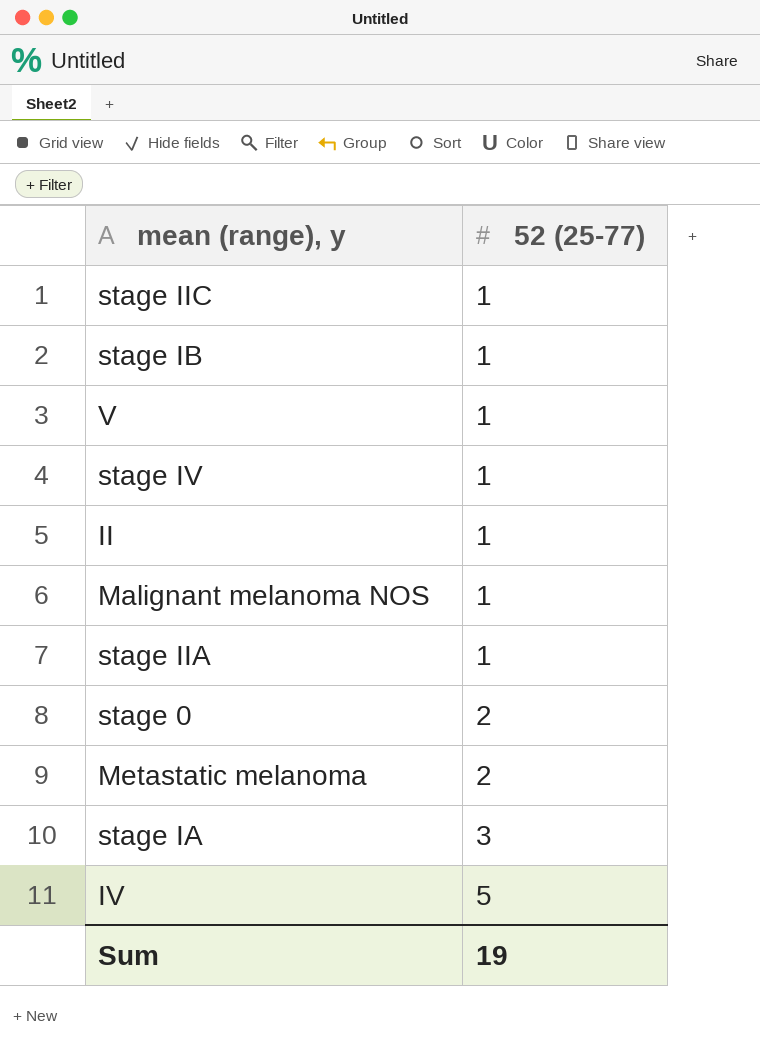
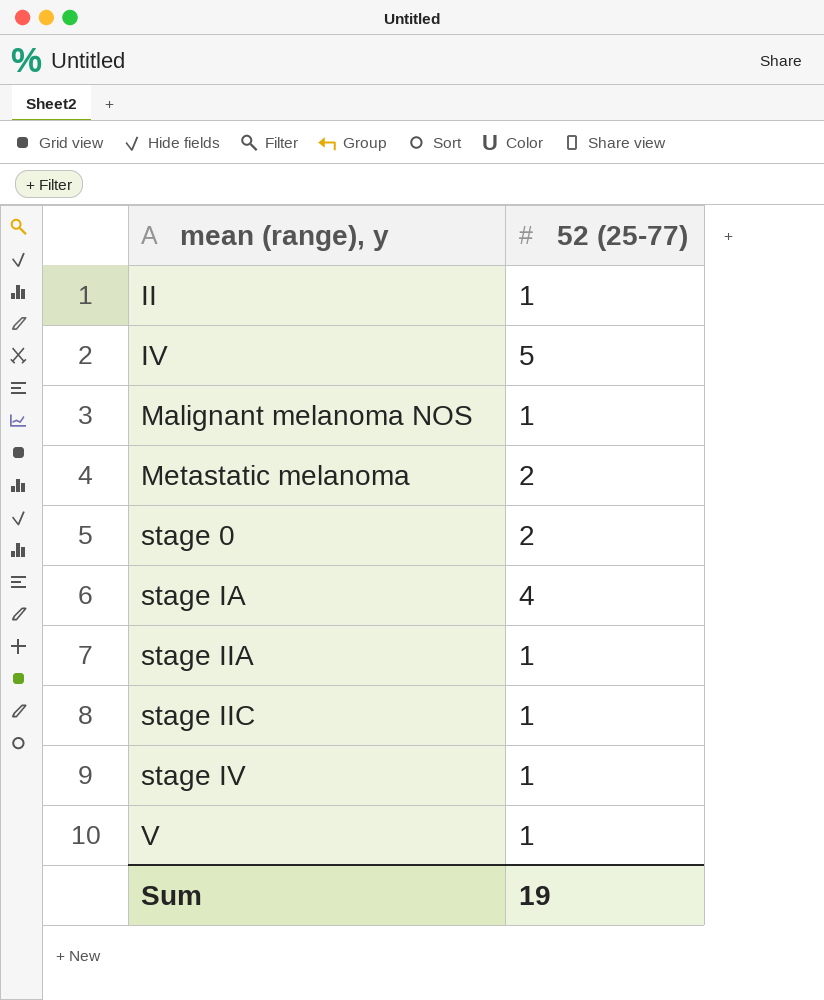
row order: 52 (25-77) ascending -> mean (range), y ascending
row stage IB: 1 -> none
stage IA | 52 (25-77): 3 -> 4

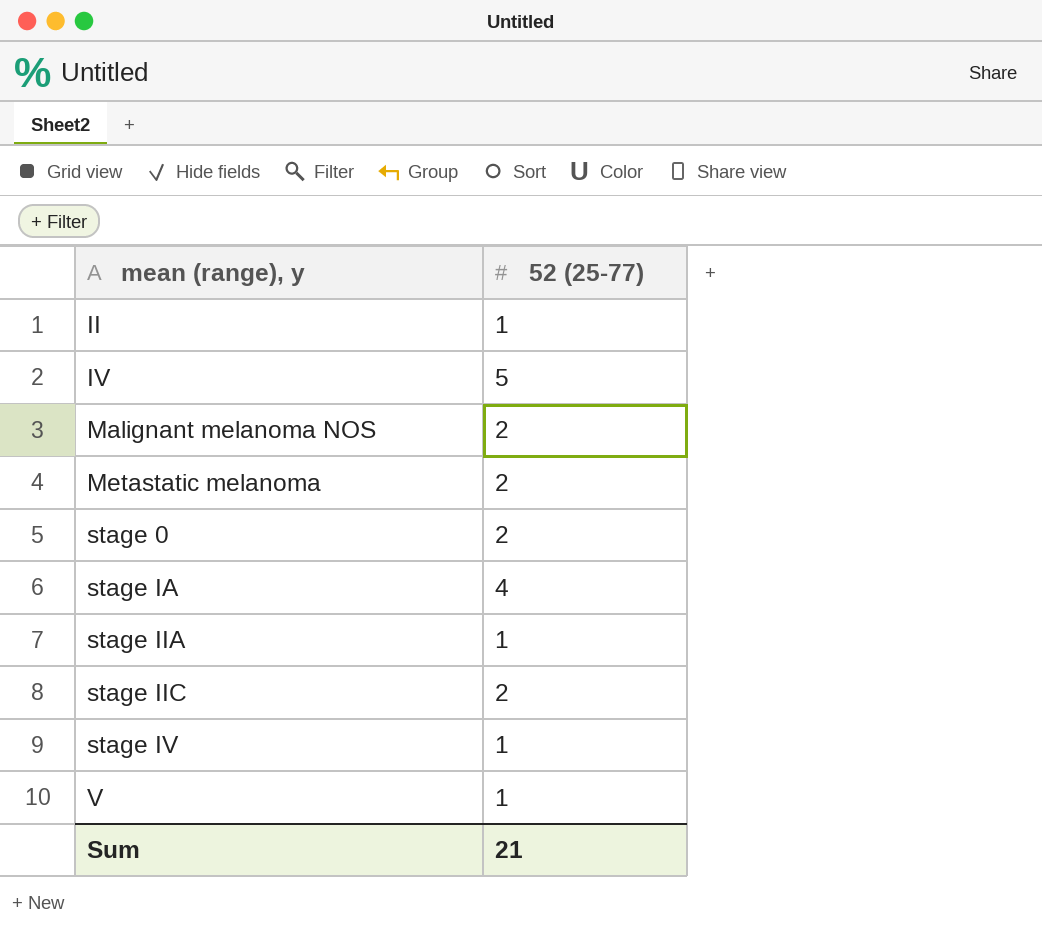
Malignant melanoma NOS | 52 (25-77): 1 -> 2
stage IIC | 52 (25-77): 1 -> 2
Sum | 52 (25-77): 19 -> 21

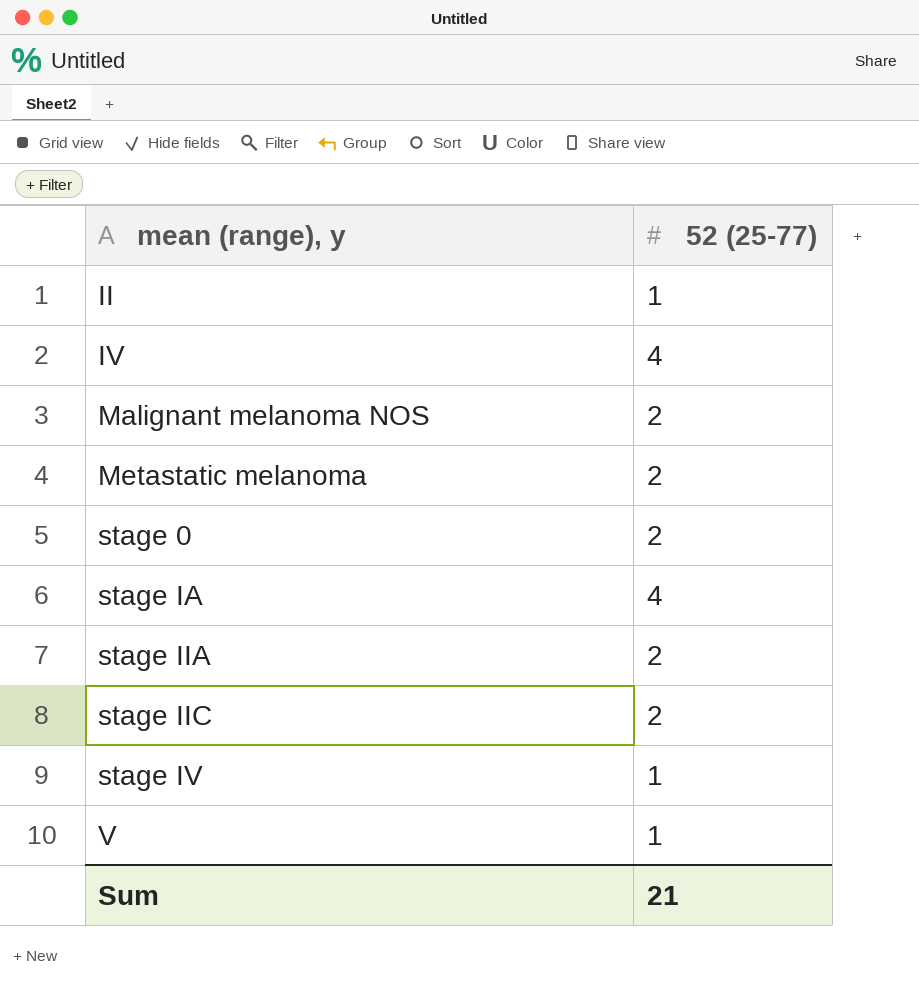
IV | 52 (25-77): 5 -> 4
stage IIA | 52 (25-77): 1 -> 2

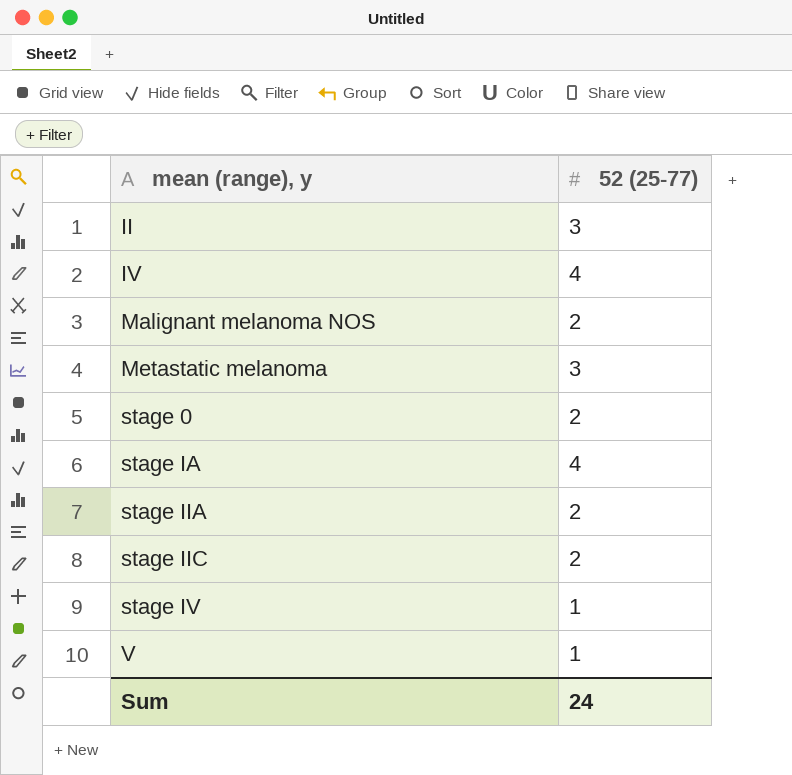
II | 52 (25-77): 1 -> 3
Metastatic melanoma | 52 (25-77): 2 -> 3
Sum | 52 (25-77): 21 -> 24

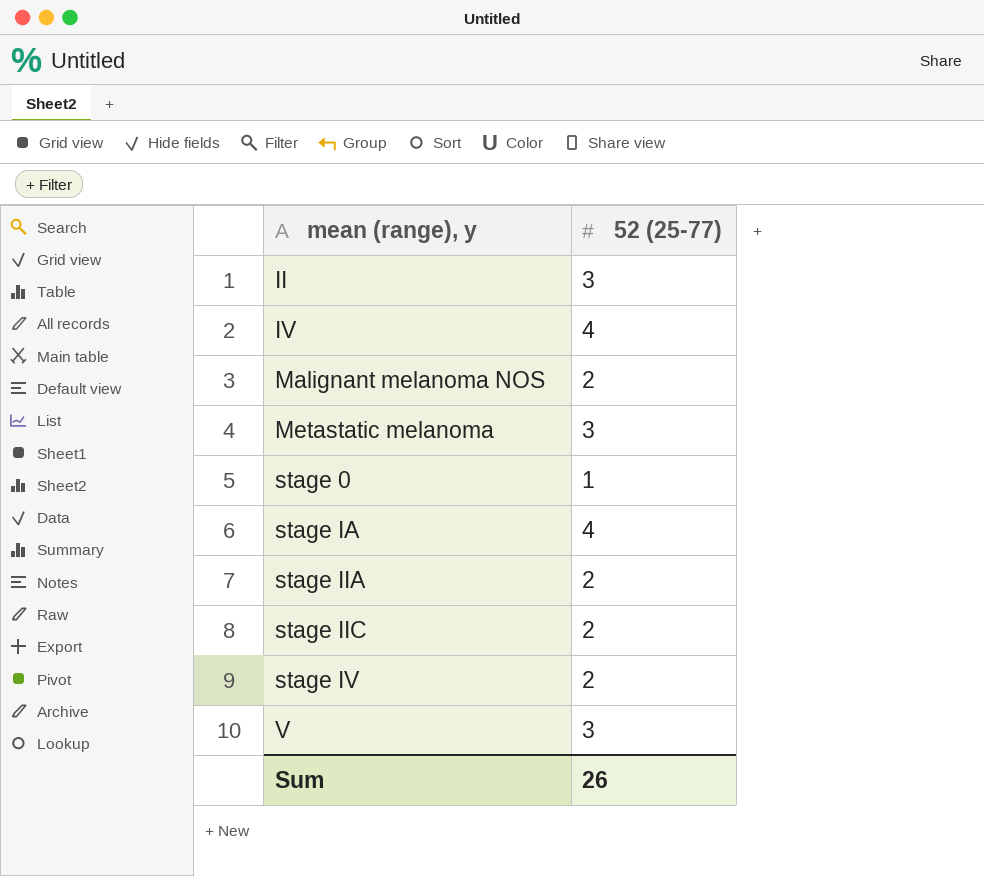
stage 0 | 52 (25-77): 2 -> 1
stage IV | 52 (25-77): 1 -> 2
V | 52 (25-77): 1 -> 3
Sum | 52 (25-77): 24 -> 26

